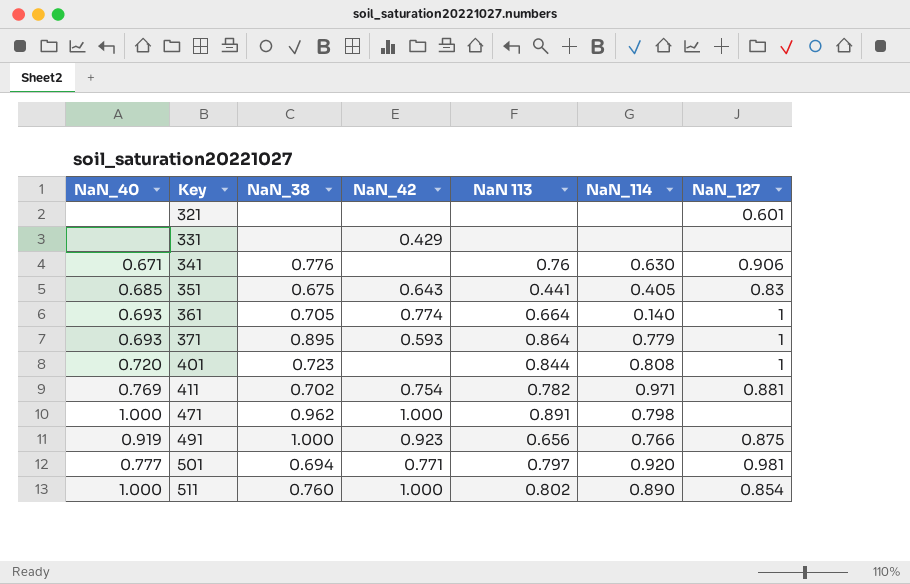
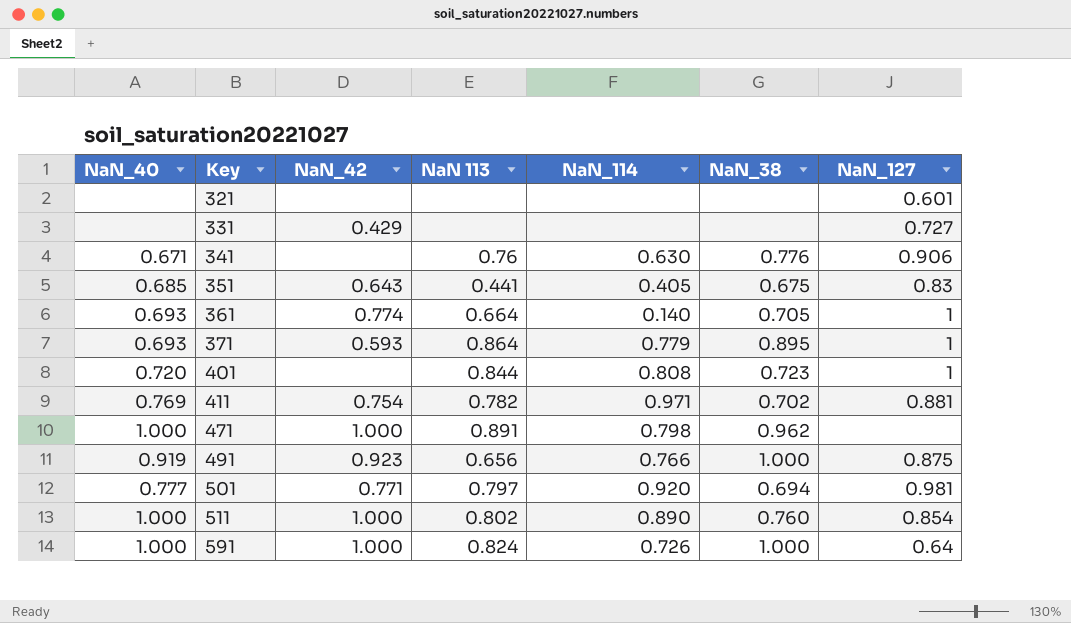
column NaN_38 | position: 3 -> 6
331 | NaN_127: none -> 0.727
row 591: none -> 1.000 | 1.000 | 0.824 | 0.726 | 1.000 | 0.64

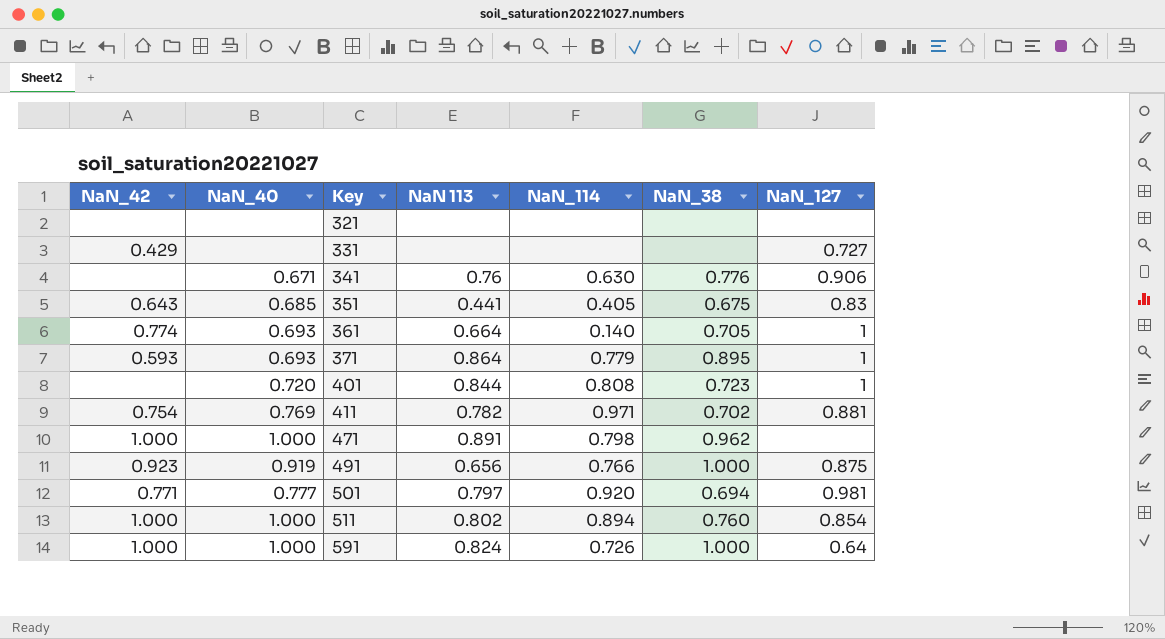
column NaN_42 | position: 3 -> 1
321 | NaN_127: 0.601 -> none
511 | NaN_114: 0.890 -> 0.894

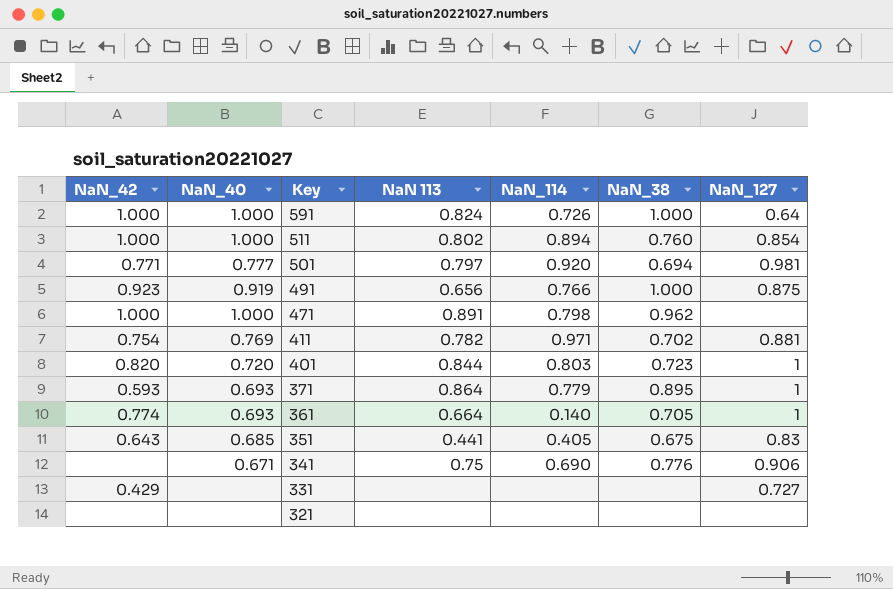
row order: Key ascending -> Key descending
401 | NaN_42: none -> 0.820
401 | NaN_114: 0.808 -> 0.803
341 | NaN 113: 0.76 -> 0.75
341 | NaN_114: 0.630 -> 0.690

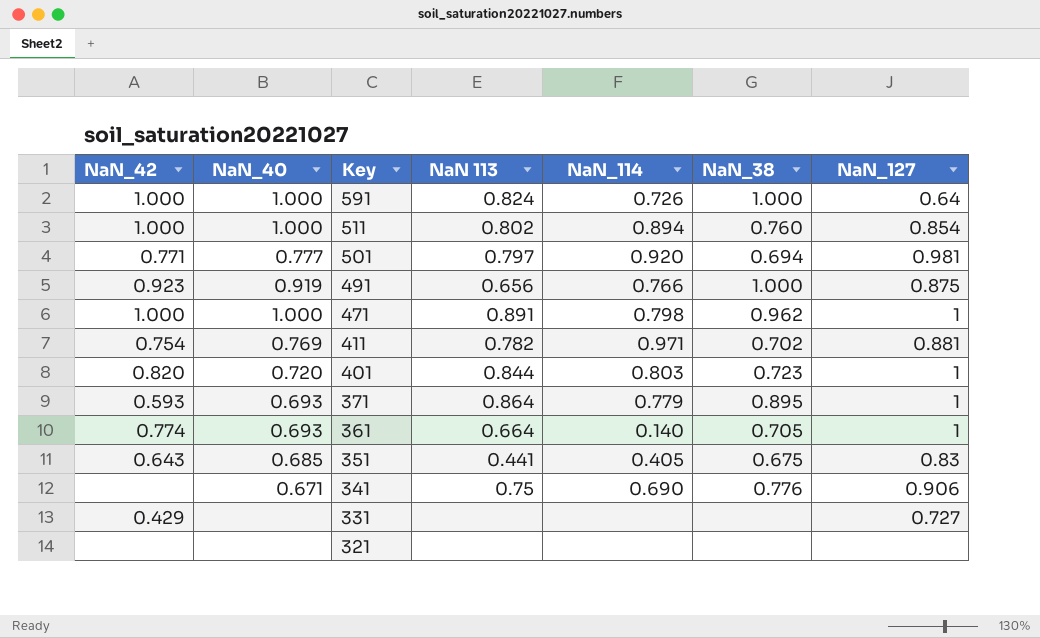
471 | NaN_127: none -> 1

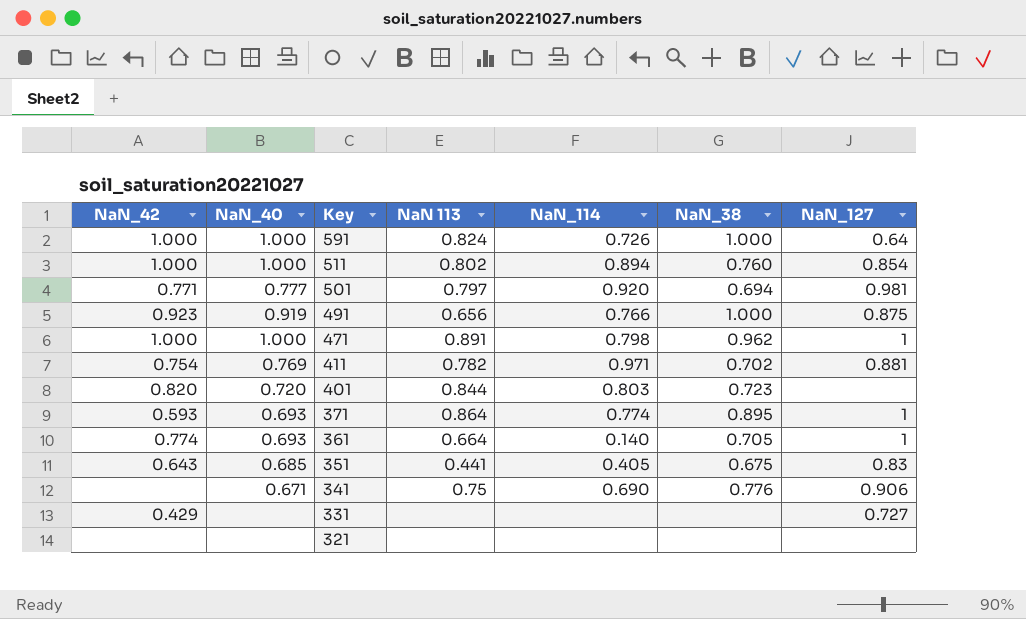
401 | NaN_127: 1 -> none
371 | NaN_114: 0.779 -> 0.774

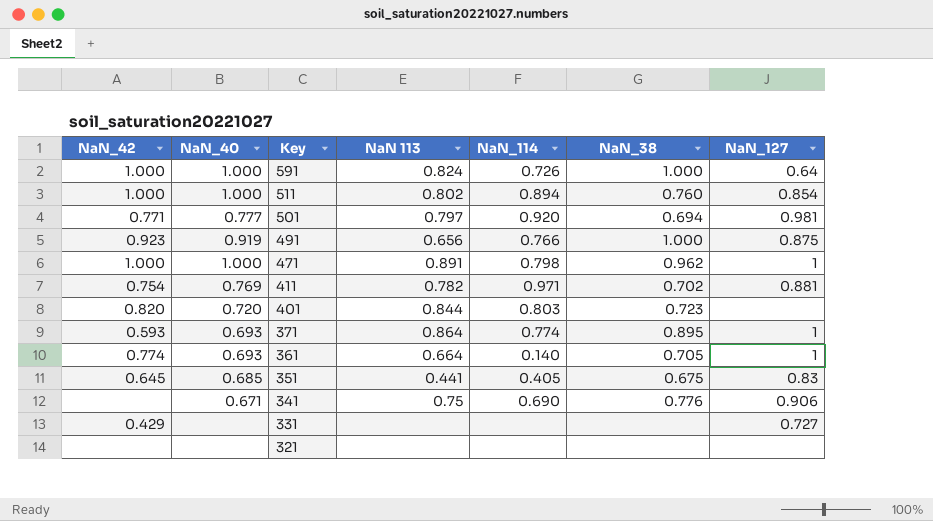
351 | NaN_42: 0.643 -> 0.645

